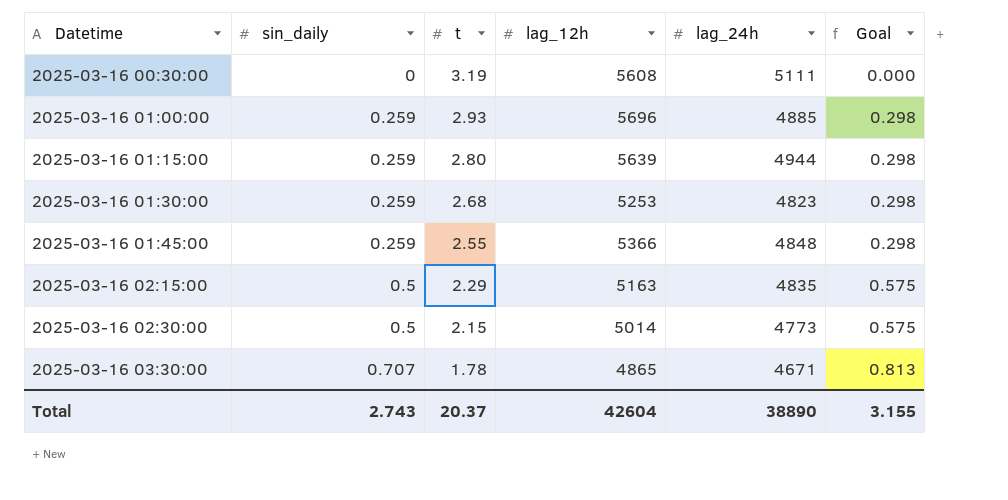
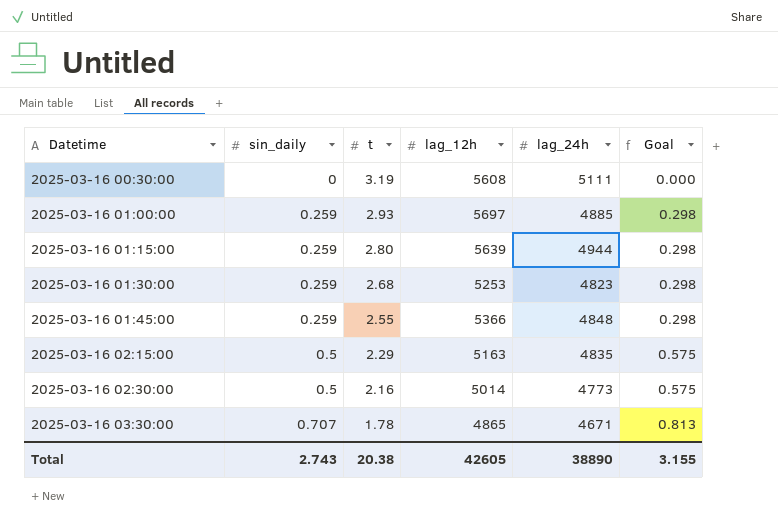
2025-03-16 01:00:00 | lag_12h: 5696 -> 5697
2025-03-16 02:30:00 | t: 2.15 -> 2.16
Total | t: 20.37 -> 20.38
Total | lag_12h: 42604 -> 42605

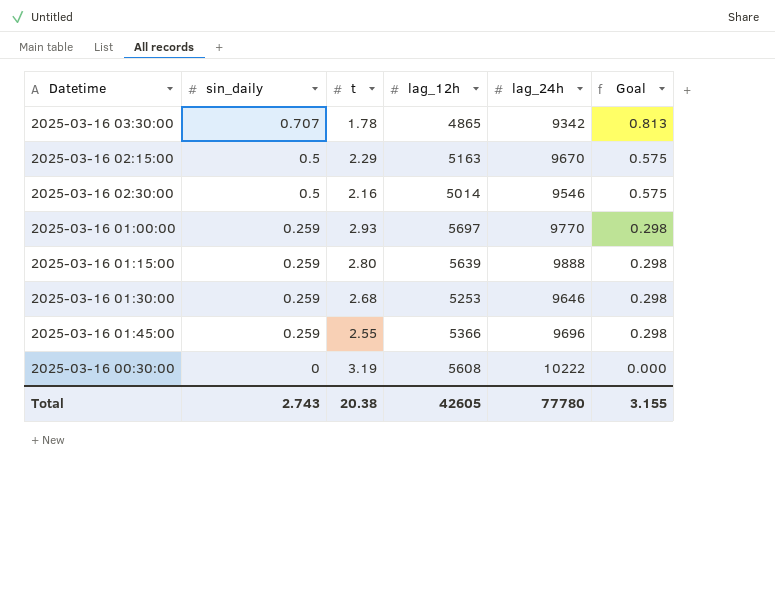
row order: Datetime ascending -> sin_daily descending
2025-03-16 03:30:00 | lag_24h: 4671 -> 9342
2025-03-16 02:15:00 | lag_24h: 4835 -> 9670
2025-03-16 02:30:00 | lag_24h: 4773 -> 9546
2025-03-16 01:00:00 | lag_24h: 4885 -> 9770
2025-03-16 01:15:00 | lag_24h: 4944 -> 9888
2025-03-16 01:30:00 | lag_24h: 4823 -> 9646
2025-03-16 01:45:00 | lag_24h: 4848 -> 9696
2025-03-16 00:30:00 | lag_24h: 5111 -> 10222
Total | lag_24h: 38890 -> 77780

